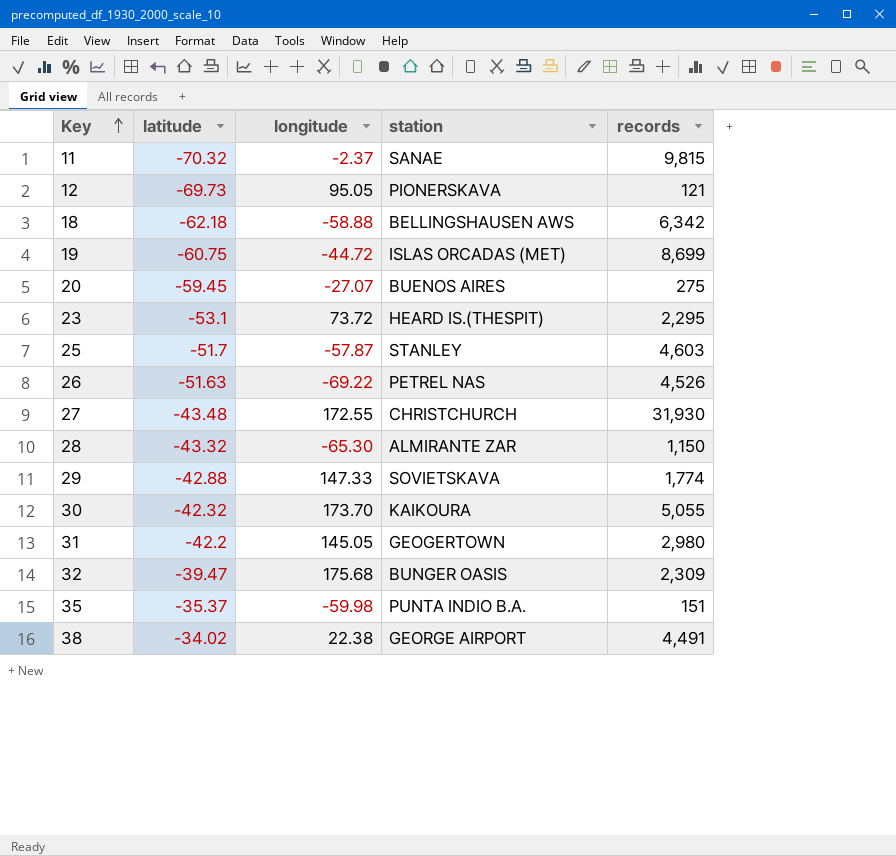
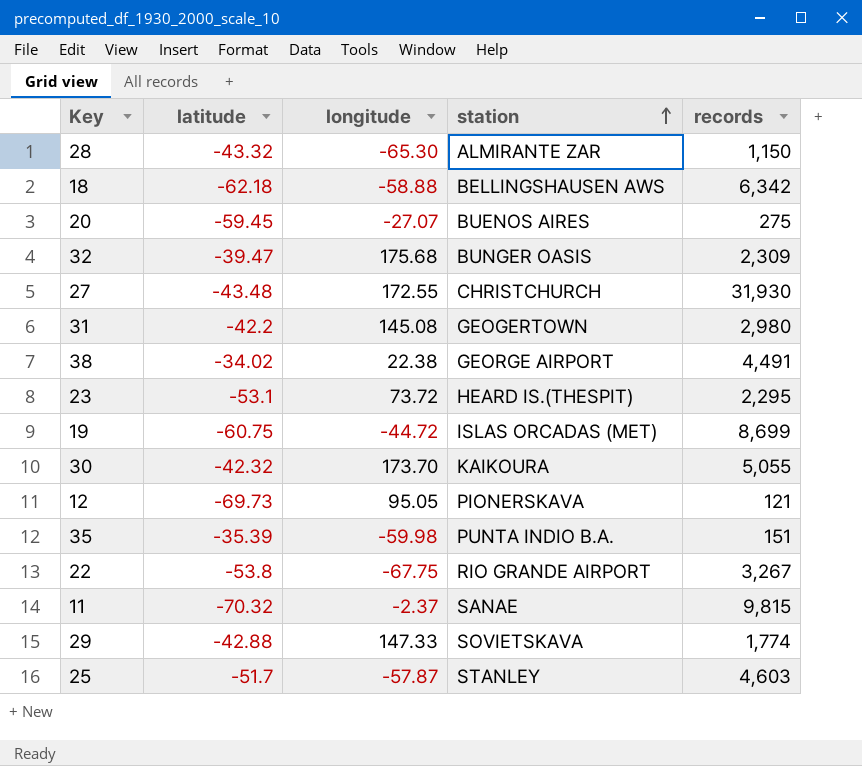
row order: Key ascending -> station ascending
row 26: -51.63 | -69.22 | PETREL NAS | 4,526 -> none
31 | longitude: 145.05 -> 145.08
35 | latitude: -35.37 -> -35.39
row 22: none -> -53.8 | -67.75 | RIO GRANDE AIRPORT | 3,267

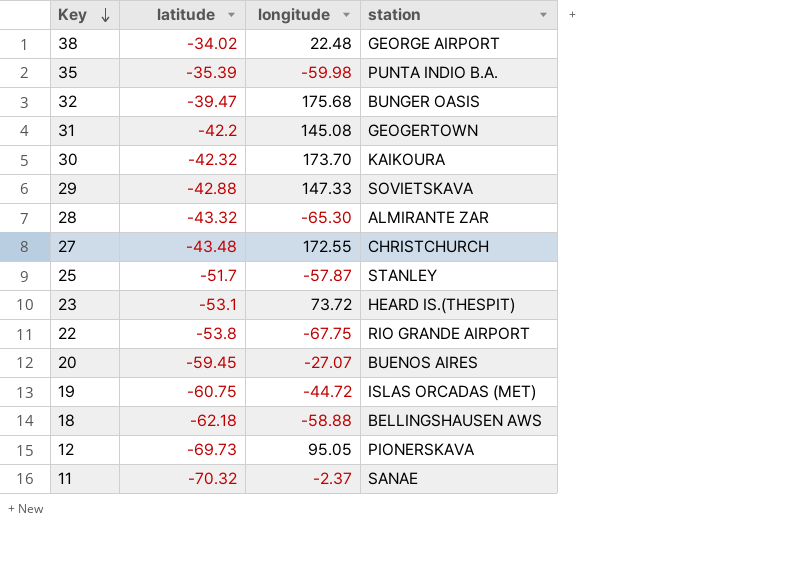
row order: station ascending -> Key descending
column records | position: 5 -> none
38 | longitude: 22.38 -> 22.48

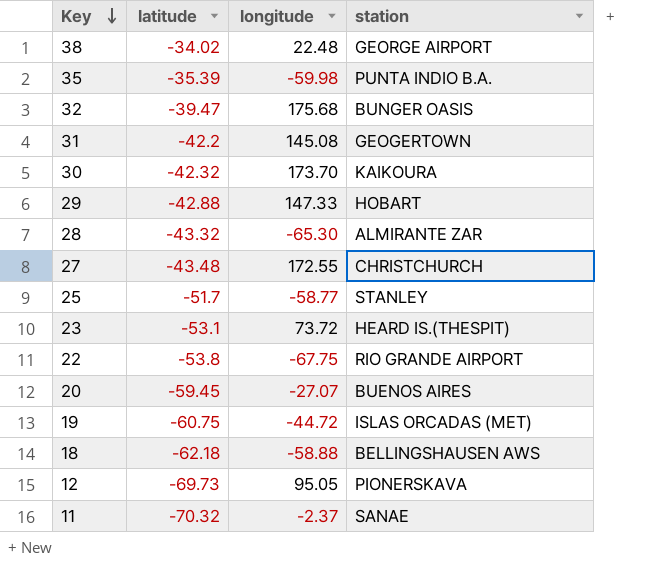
29 | station: SOVIETSKAVA -> HOBART
25 | longitude: -57.87 -> -58.77

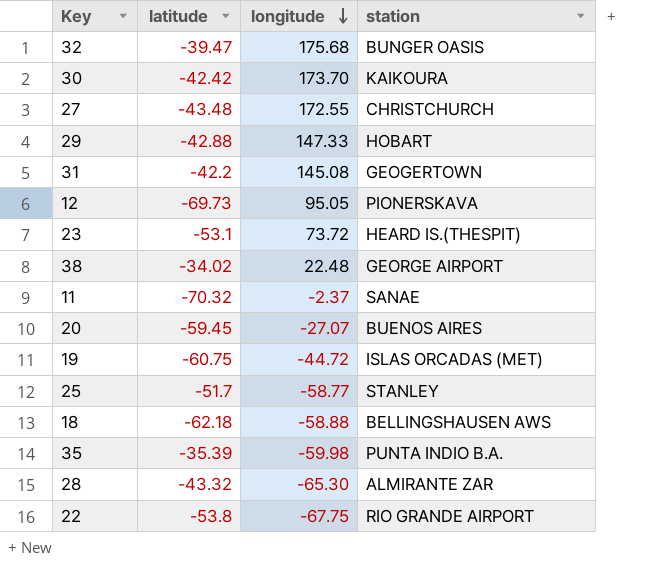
row order: Key descending -> longitude descending
30 | latitude: -42.32 -> -42.42

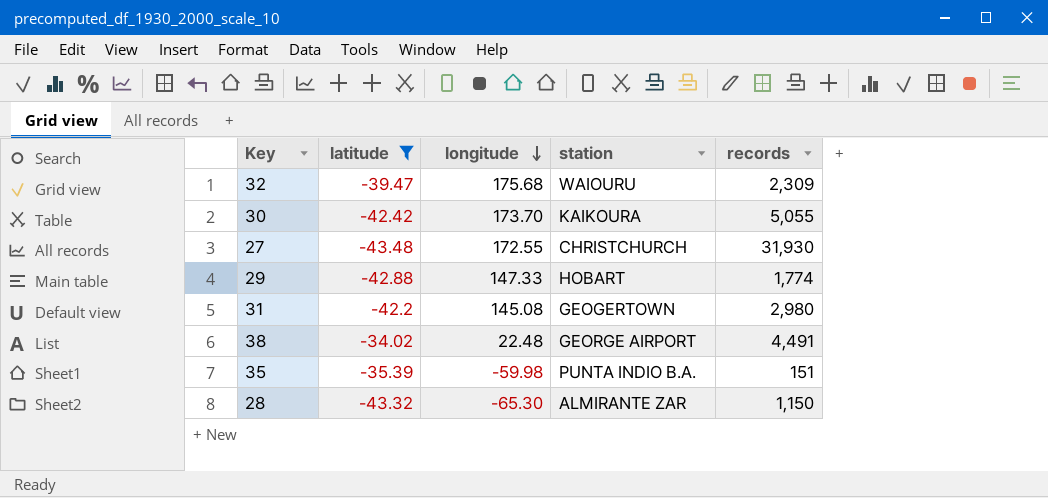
filter: none -> latitude >= -43.48
column records | position: none -> 5
32 | station: BUNGER OASIS -> WAIOURU

